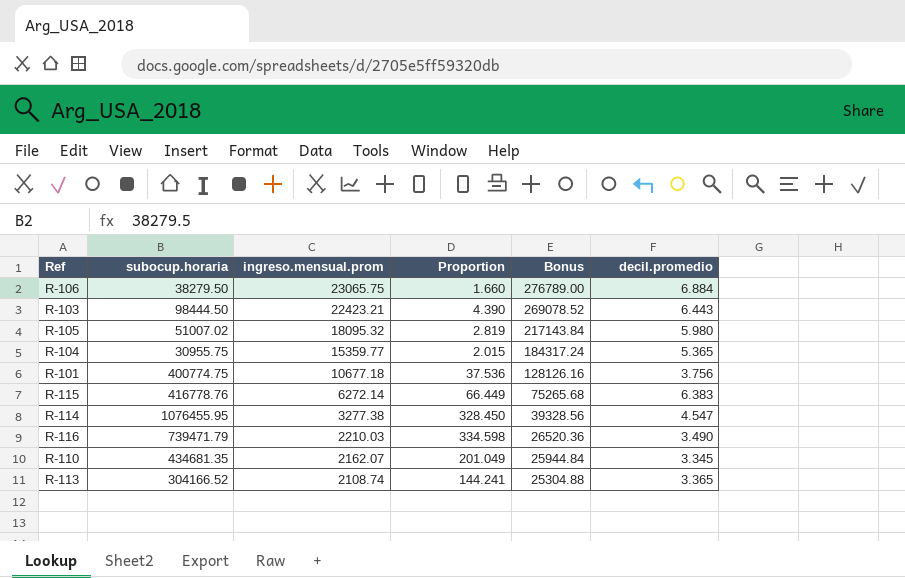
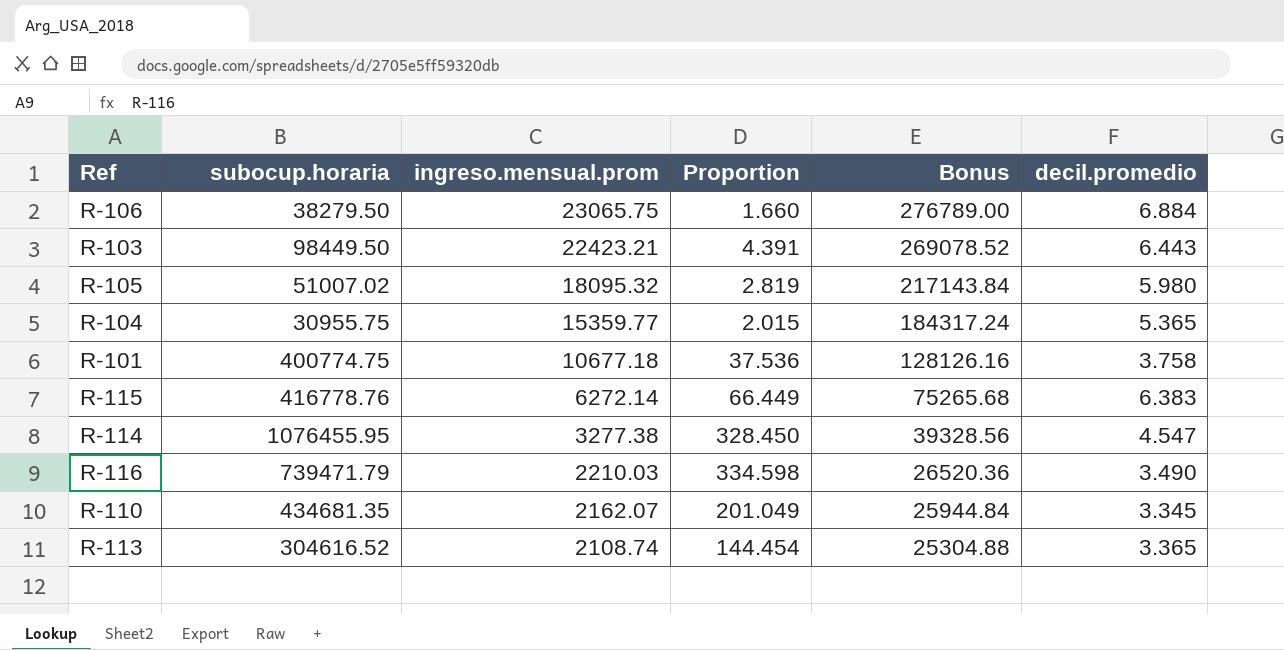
R-103 | subocup.horaria: 98444.50 -> 98449.50
R-103 | Proportion: 4.390 -> 4.391
R-101 | decil.promedio: 3.756 -> 3.758
R-113 | subocup.horaria: 304166.52 -> 304616.52
R-113 | Proportion: 144.241 -> 144.454

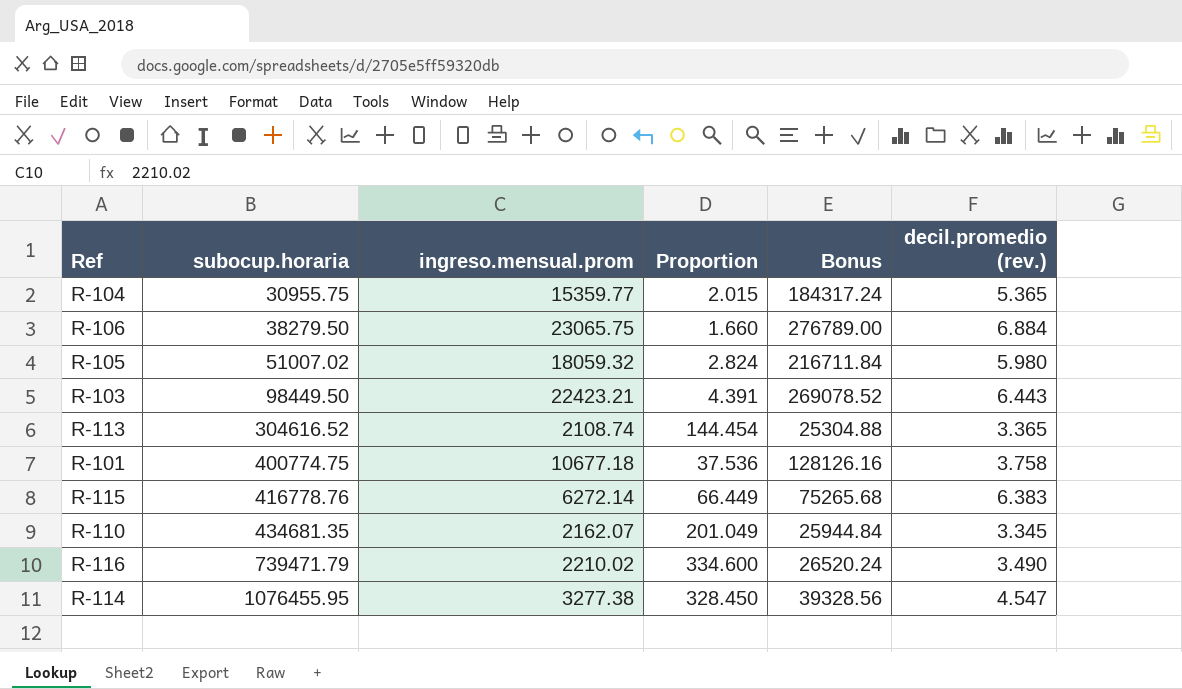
row order: ingreso.mensual.prom descending -> subocup.horaria ascending
column name: decil.promedio -> decil.promedio (rev.)
R-105 | ingreso.mensual.prom: 18095.32 -> 18059.32
R-105 | Proportion: 2.819 -> 2.824
R-105 | Bonus: 217143.84 -> 216711.84
R-116 | ingreso.mensual.prom: 2210.03 -> 2210.02
R-116 | Proportion: 334.598 -> 334.600
R-116 | Bonus: 26520.36 -> 26520.24

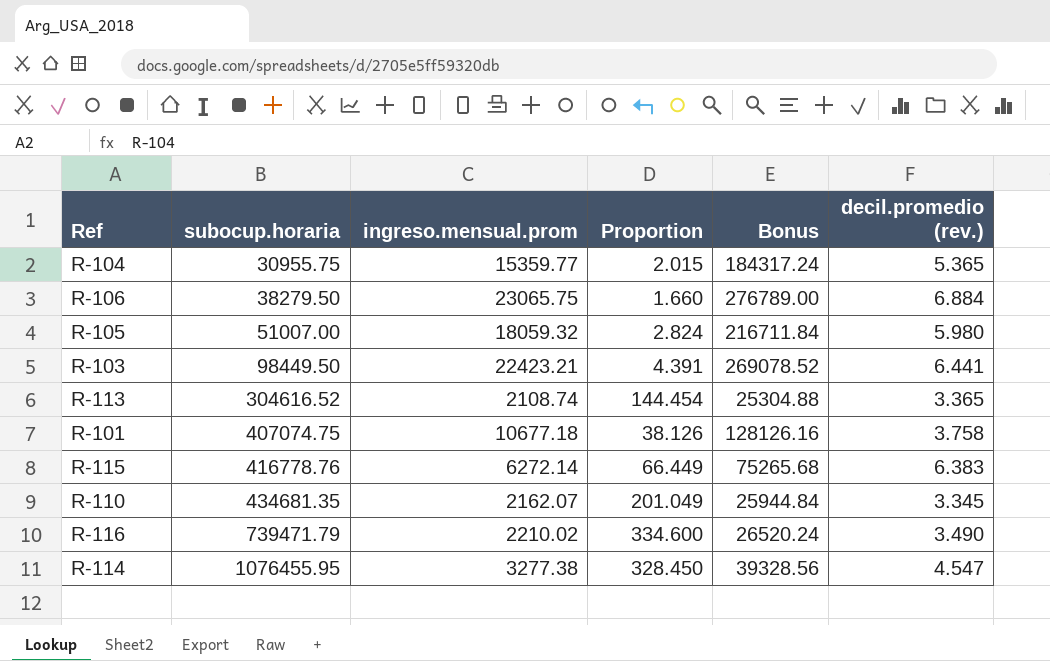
R-105 | subocup.horaria: 51007.02 -> 51007.00
R-103 | decil.promedio (rev.): 6.443 -> 6.441
R-101 | subocup.horaria: 400774.75 -> 407074.75
R-101 | Proportion: 37.536 -> 38.126

